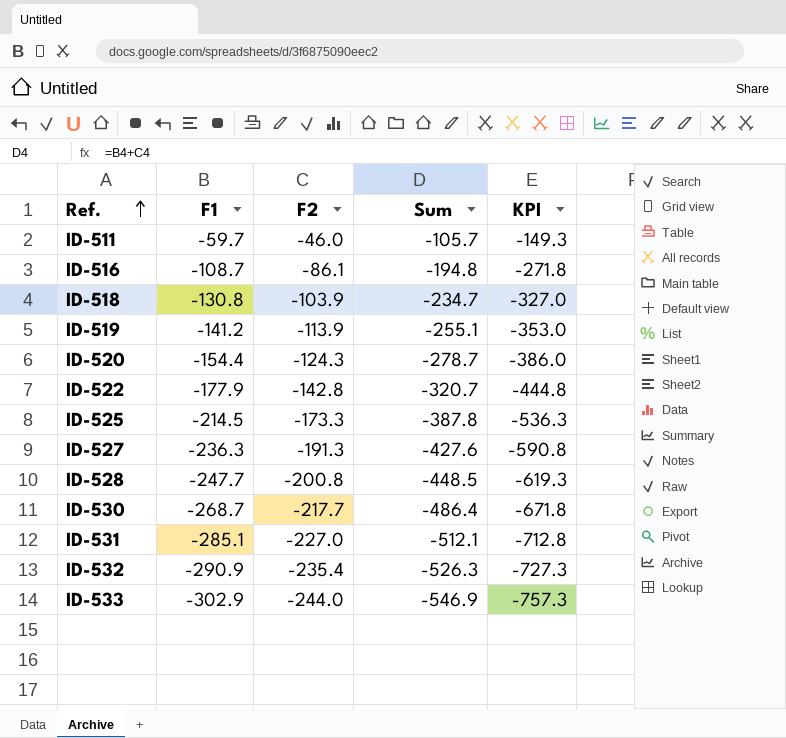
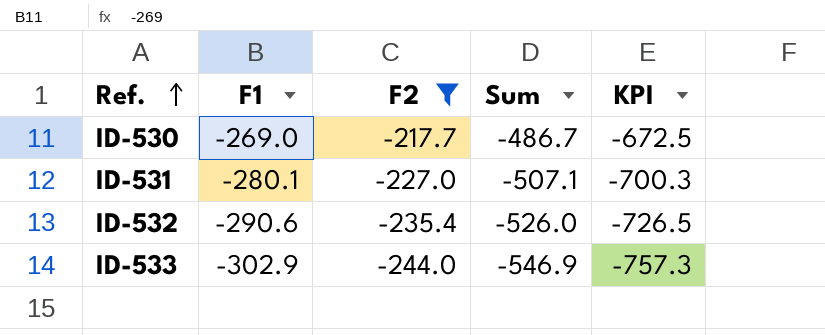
filter: none -> F2 <= -217.7
ID-530 | F1: -268.7 -> -269.0
ID-530 | Sum: -486.4 -> -486.7
ID-530 | KPI: -671.8 -> -672.5
ID-531 | F1: -285.1 -> -280.1
ID-531 | Sum: -512.1 -> -507.1
ID-531 | KPI: -712.8 -> -700.3
ID-532 | F1: -290.9 -> -290.6
ID-532 | Sum: -526.3 -> -526.0
ID-532 | KPI: -727.3 -> -726.5

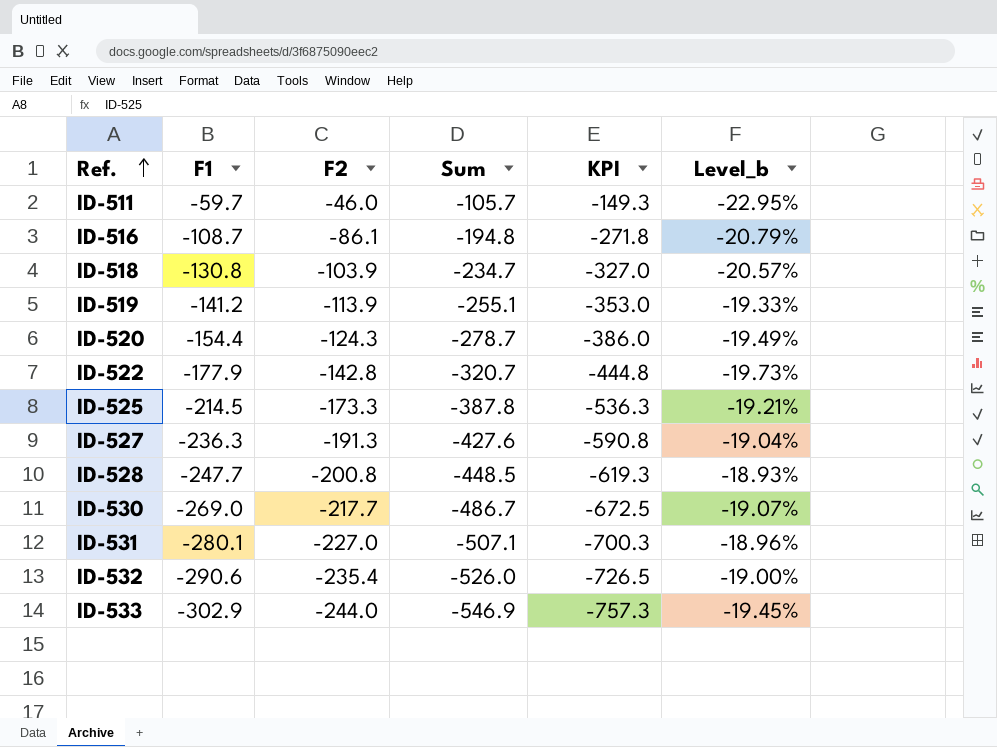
filter: F2 <= -217.7 -> none
column Level_b | formula: none -> ([F2] - [F1]) / [F1]

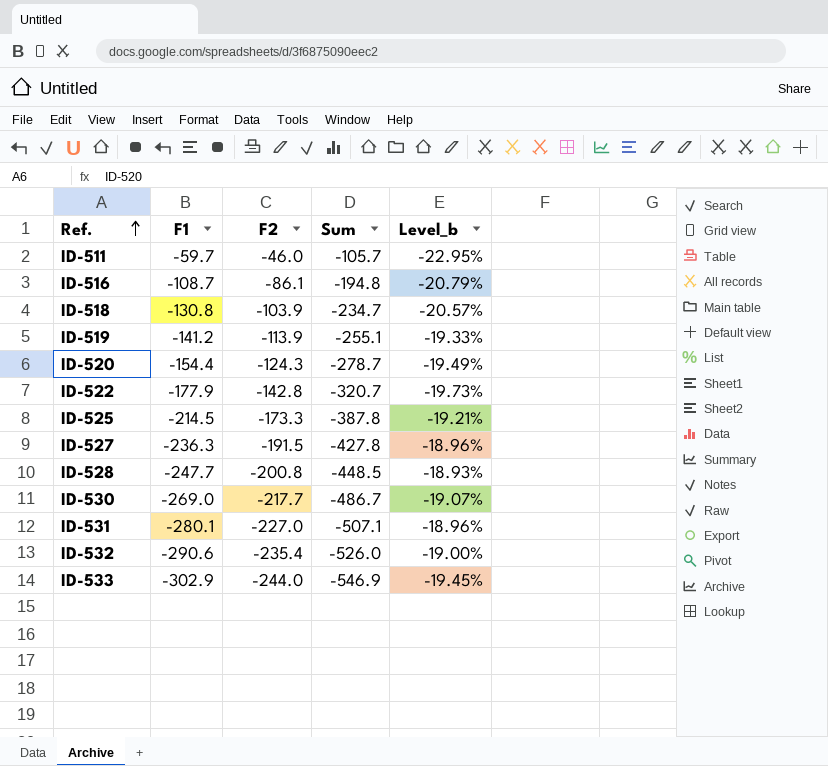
column KPI | formula: [F1] * 2.5 -> none
ID-527 | F2: -191.3 -> -191.5
ID-527 | Sum: -427.6 -> -427.8
ID-527 | Level_b: -19.04% -> -18.96%

